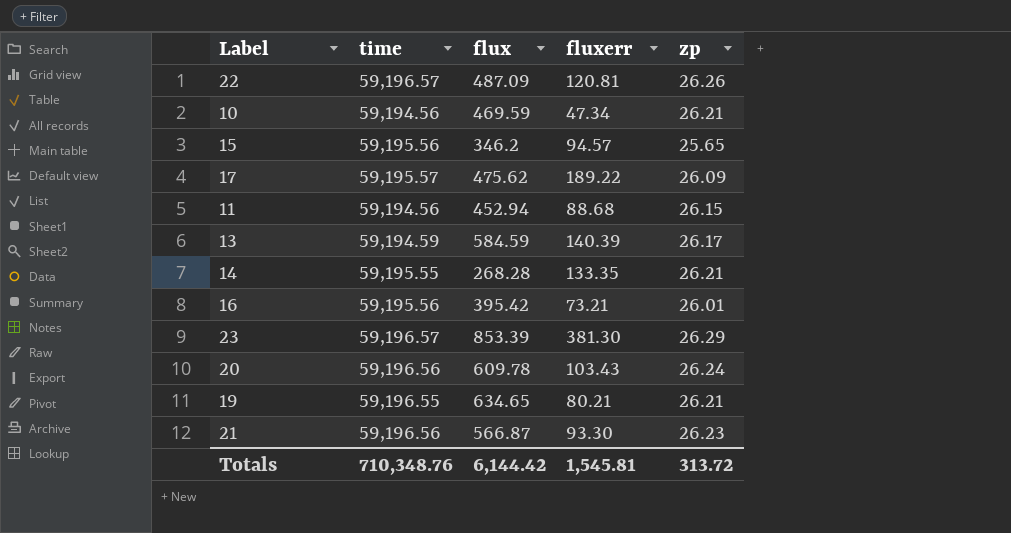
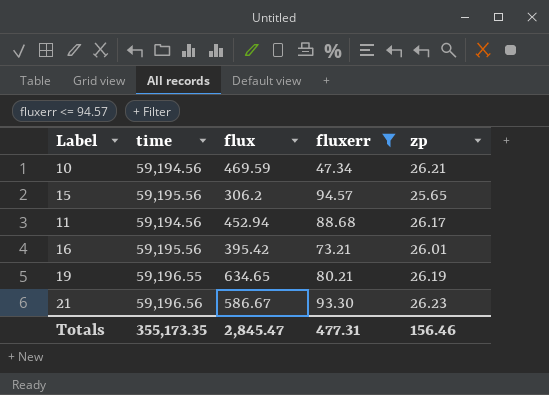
filter: none -> fluxerr <= 94.57
15 | flux: 346.2 -> 306.2
11 | zp: 26.15 -> 26.17
19 | zp: 26.21 -> 26.19
21 | flux: 566.87 -> 586.67
Totals | time: 710,348.76 -> 355,173.35
Totals | flux: 6,144.42 -> 2,845.47
Totals | fluxerr: 1,545.81 -> 477.31
Totals | zp: 313.72 -> 156.46

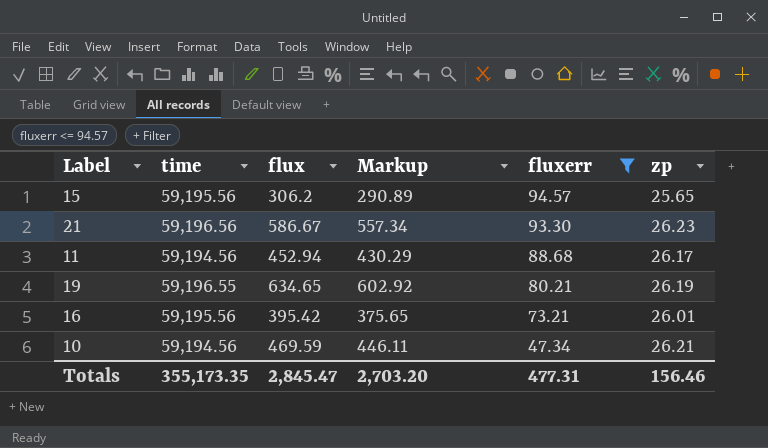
row order: none -> fluxerr descending
column Markup | formula: none -> [flux] * 0.95

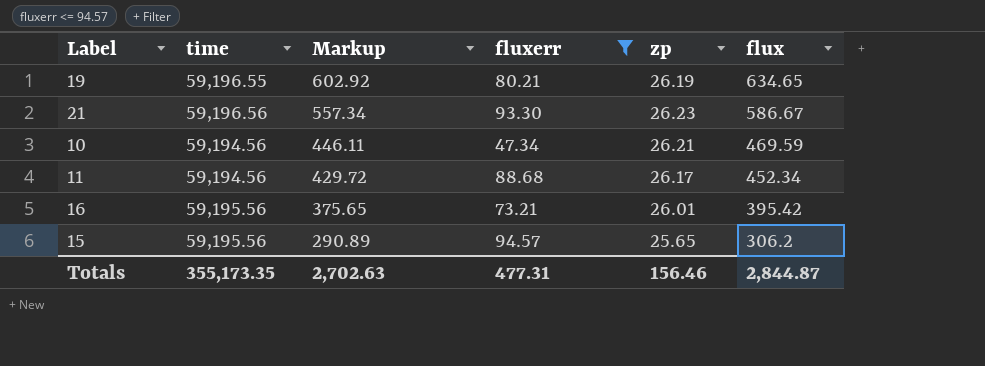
row order: fluxerr descending -> Markup descending
column flux | position: 3 -> 6
11 | Markup: 430.29 -> 429.72
11 | flux: 452.94 -> 452.34
Totals | Markup: 2,703.20 -> 2,702.63
Totals | flux: 2,845.47 -> 2,844.87

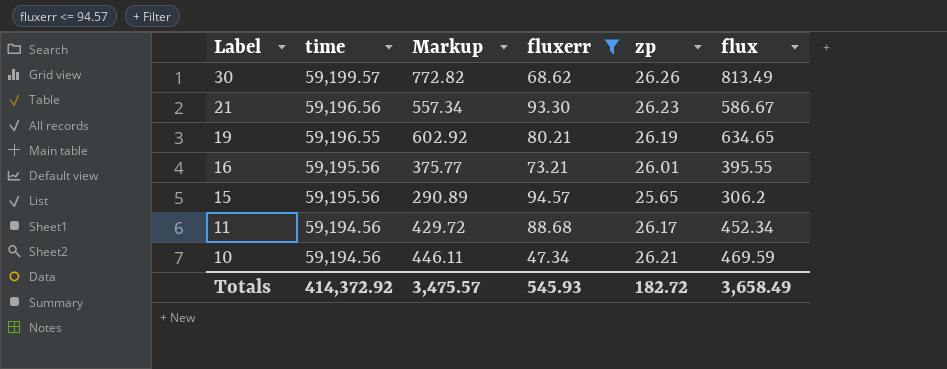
row order: Markup descending -> Label descending
row 30: none -> 59,199.57 | 772.82 | 68.62 | 26.26 | 813.49
16 | Markup: 375.65 -> 375.77
16 | flux: 395.42 -> 395.55
Totals | time: 355,173.35 -> 414,372.92
Totals | Markup: 2,702.63 -> 3,475.57
Totals | fluxerr: 477.31 -> 545.93
Totals | zp: 156.46 -> 182.72
Totals | flux: 2,844.87 -> 3,658.49

